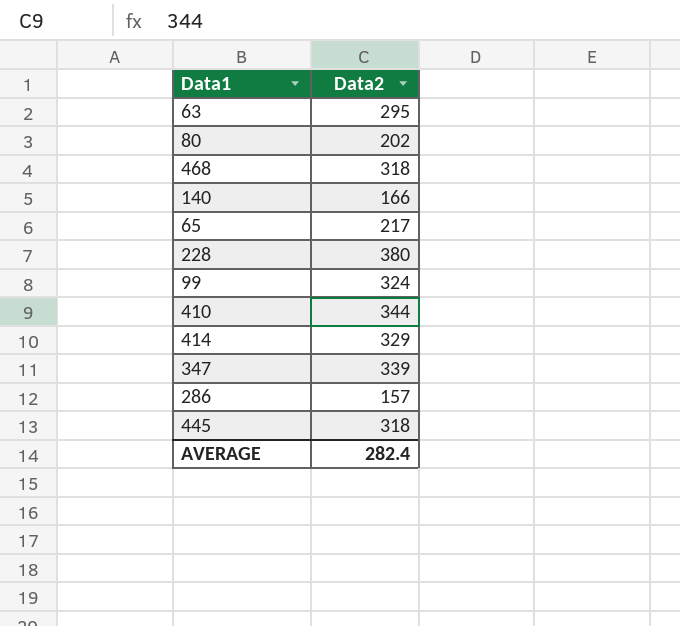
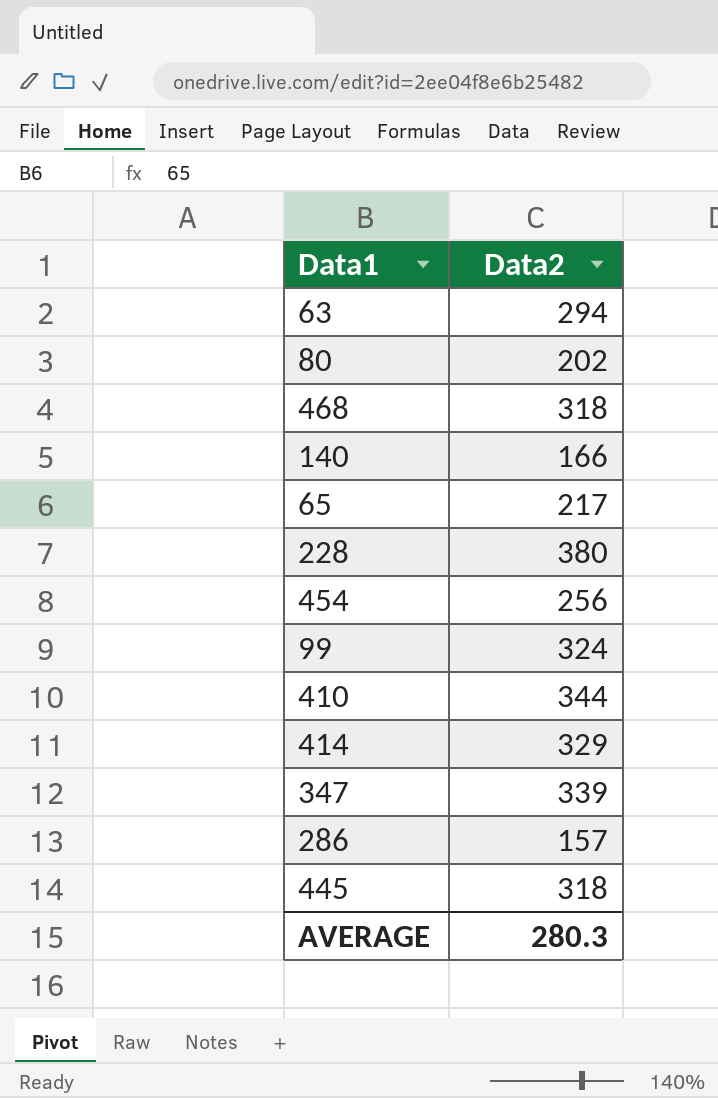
63 | Data2: 295 -> 294
row 454: none -> 256
AVERAGE | Data2: 282.4 -> 280.3

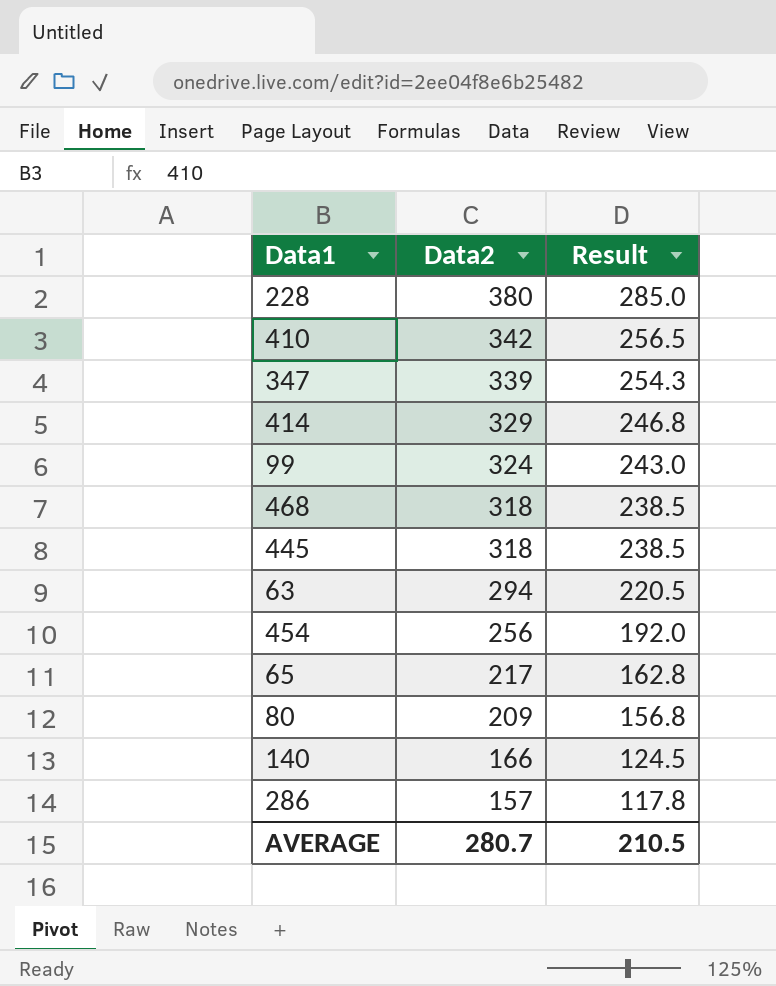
row order: none -> Data2 descending
column Result | formula: none -> [Data2] * 0.75
410 | Data2: 344 -> 342
80 | Data2: 202 -> 209
AVERAGE | Data2: 280.3 -> 280.7

